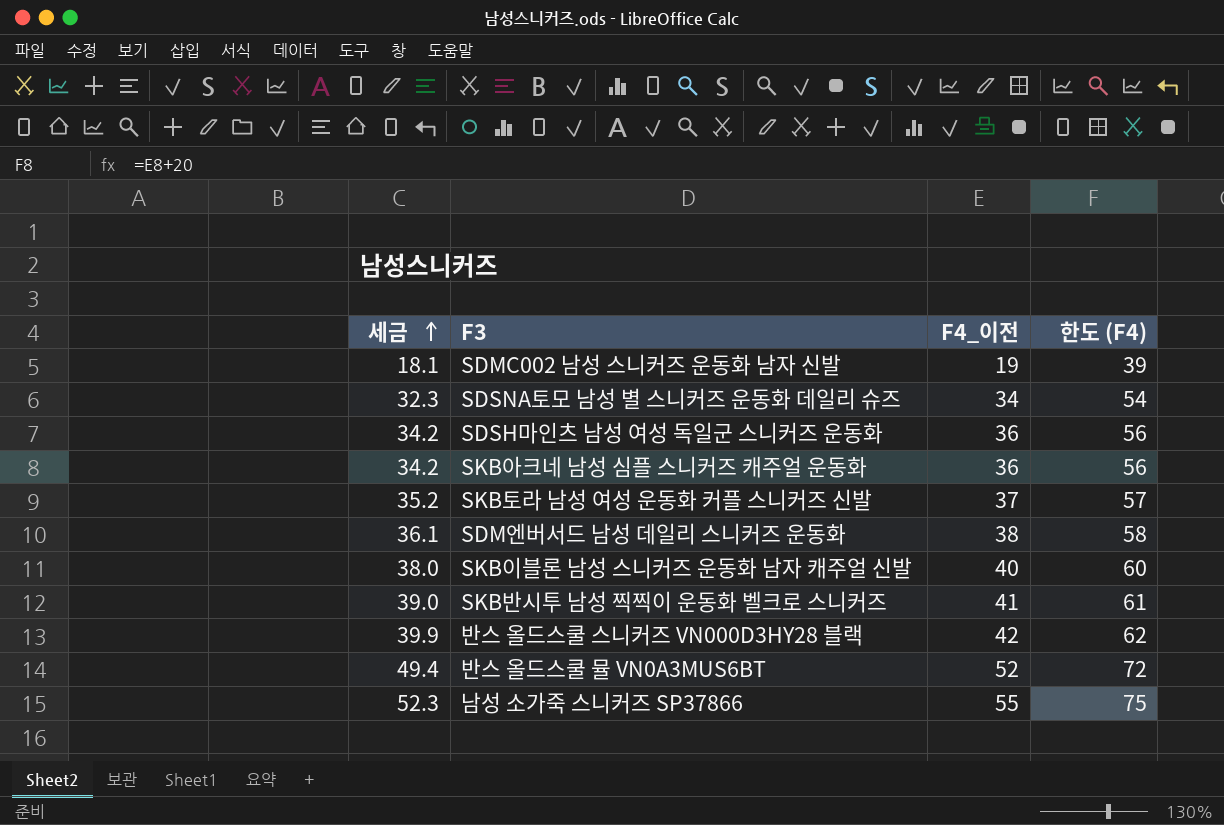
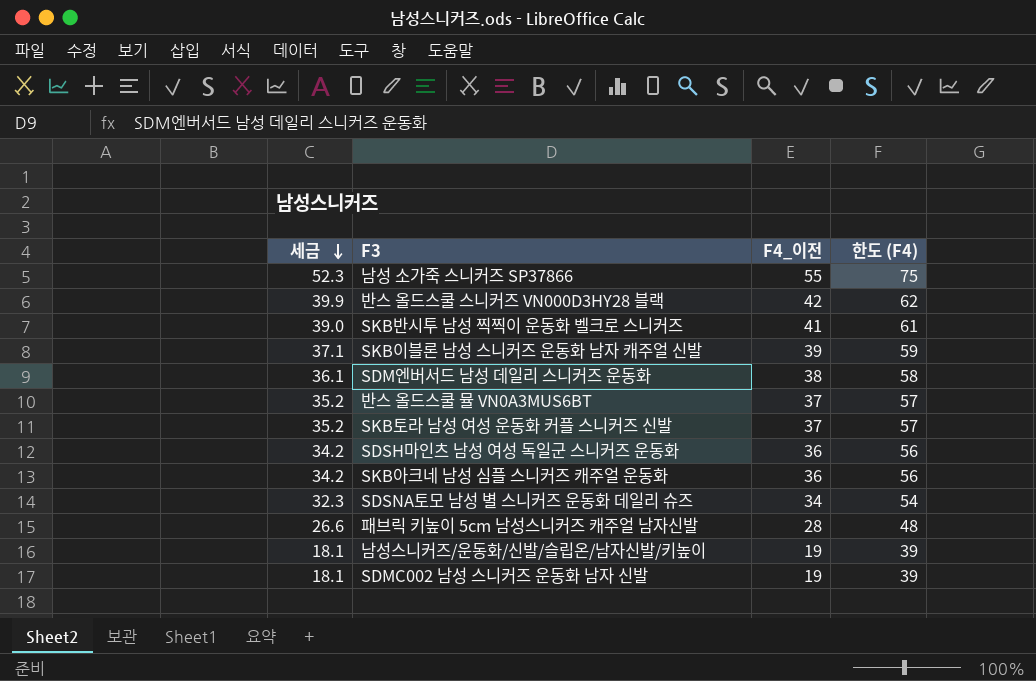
row order: 세금 ascending -> 세금 descending
SKB이블론 남성 스니커즈 운동화 남자 캐주얼 신발 | 세금: 38.0 -> 37.1
SKB이블론 남성 스니커즈 운동화 남자 캐주얼 신발 | F4_이전: 40 -> 39
SKB이블론 남성 스니커즈 운동화 남자 캐주얼 신발 | 한도 (F4): 60 -> 59
반스 올드스쿨 뮬 VN0A3MUS6BT | 세금: 49.4 -> 35.2
반스 올드스쿨 뮬 VN0A3MUS6BT | F4_이전: 52 -> 37
반스 올드스쿨 뮬 VN0A3MUS6BT | 한도 (F4): 72 -> 57
row 패브릭 키높이 5cm 남성스니커즈 캐주얼 남자신발: none -> 26.6 | 28 | 48
row 남성스니커즈/운동화/신발/슬립온/남자신발/키높이: none -> 18.1 | 19 | 39

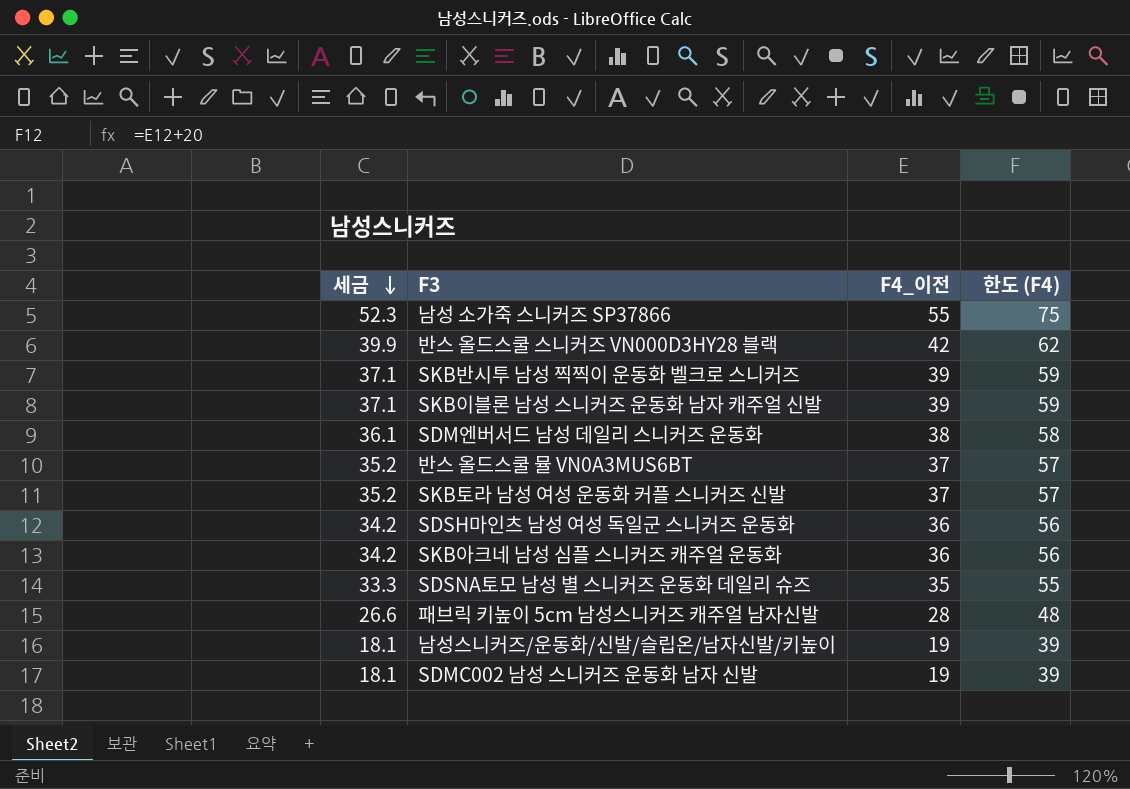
SKB반시투 남성 찍찍이 운동화 벨크로 스니커즈 | 세금: 39.0 -> 37.1
SKB반시투 남성 찍찍이 운동화 벨크로 스니커즈 | F4_이전: 41 -> 39
SKB반시투 남성 찍찍이 운동화 벨크로 스니커즈 | 한도 (F4): 61 -> 59
SDSNA토모 남성 별 스니커즈 운동화 데일리 슈즈 | 세금: 32.3 -> 33.3
SDSNA토모 남성 별 스니커즈 운동화 데일리 슈즈 | F4_이전: 34 -> 35
SDSNA토모 남성 별 스니커즈 운동화 데일리 슈즈 | 한도 (F4): 54 -> 55

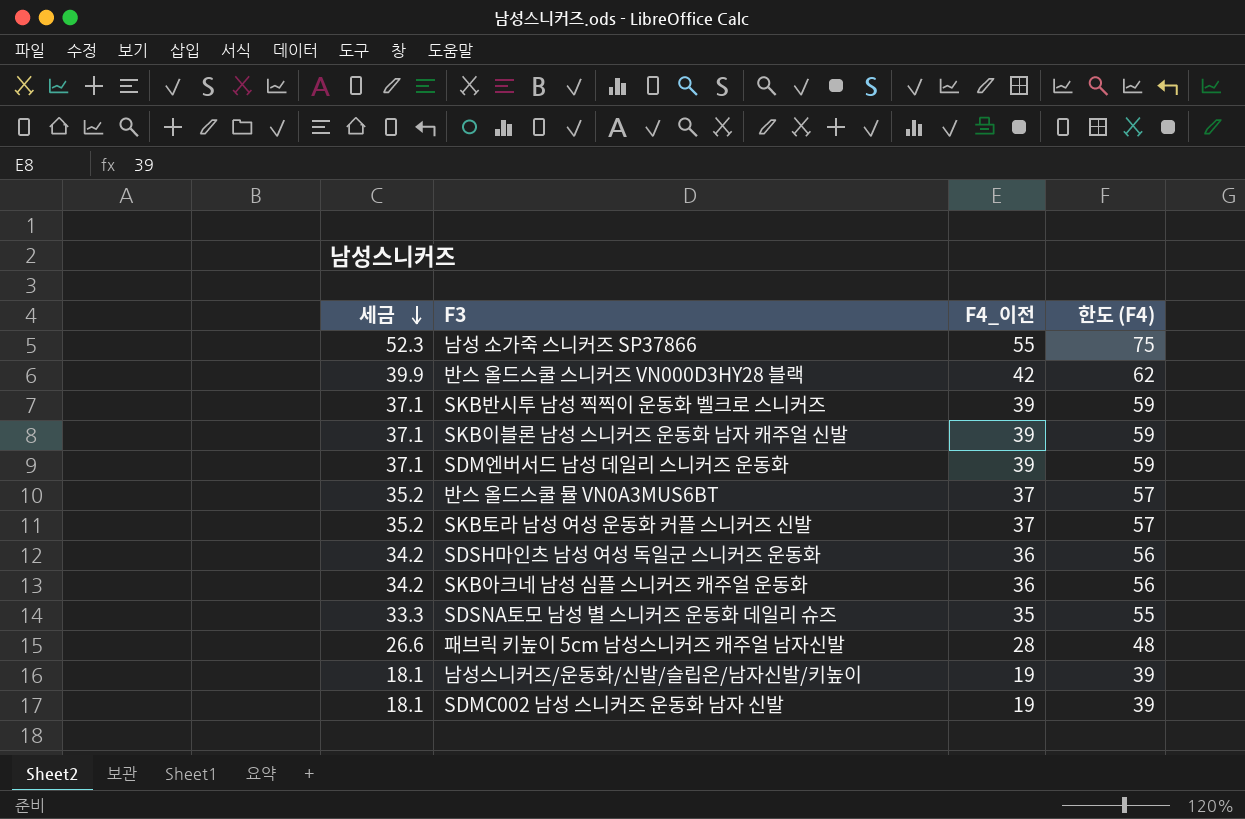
SDM엔버서드 남성 데일리 스니커즈 운동화 | 세금: 36.1 -> 37.1
SDM엔버서드 남성 데일리 스니커즈 운동화 | F4_이전: 38 -> 39
SDM엔버서드 남성 데일리 스니커즈 운동화 | 한도 (F4): 58 -> 59

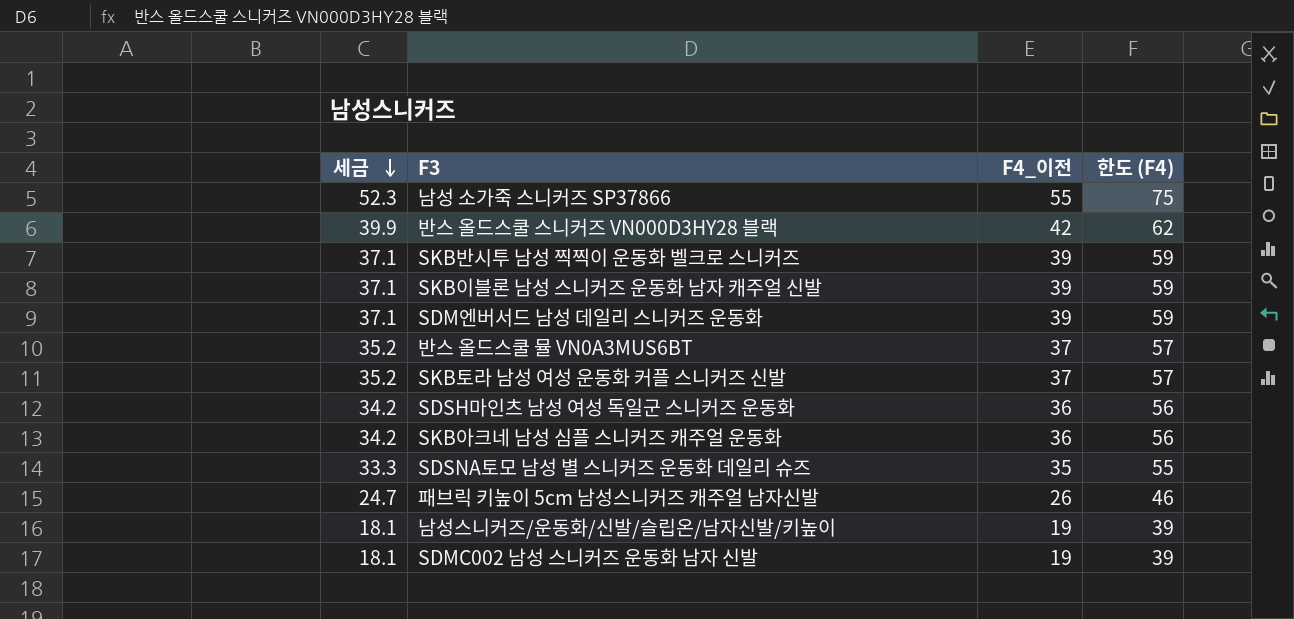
패브릭 키높이 5cm 남성스니커즈 캐주얼 남자신발 | 세금: 26.6 -> 24.7
패브릭 키높이 5cm 남성스니커즈 캐주얼 남자신발 | F4_이전: 28 -> 26
패브릭 키높이 5cm 남성스니커즈 캐주얼 남자신발 | 한도 (F4): 48 -> 46

